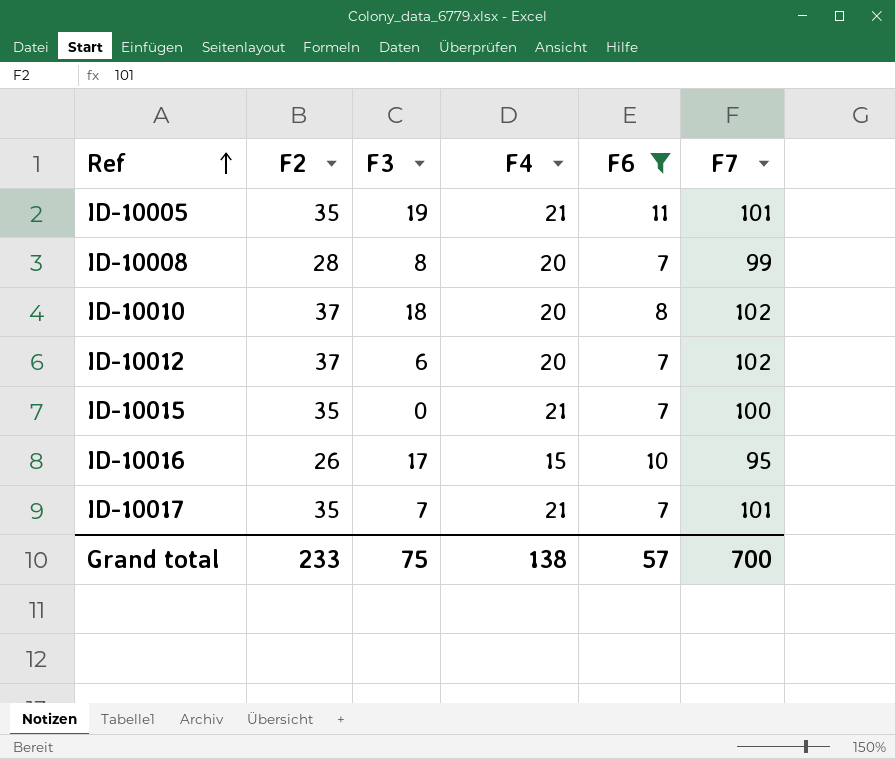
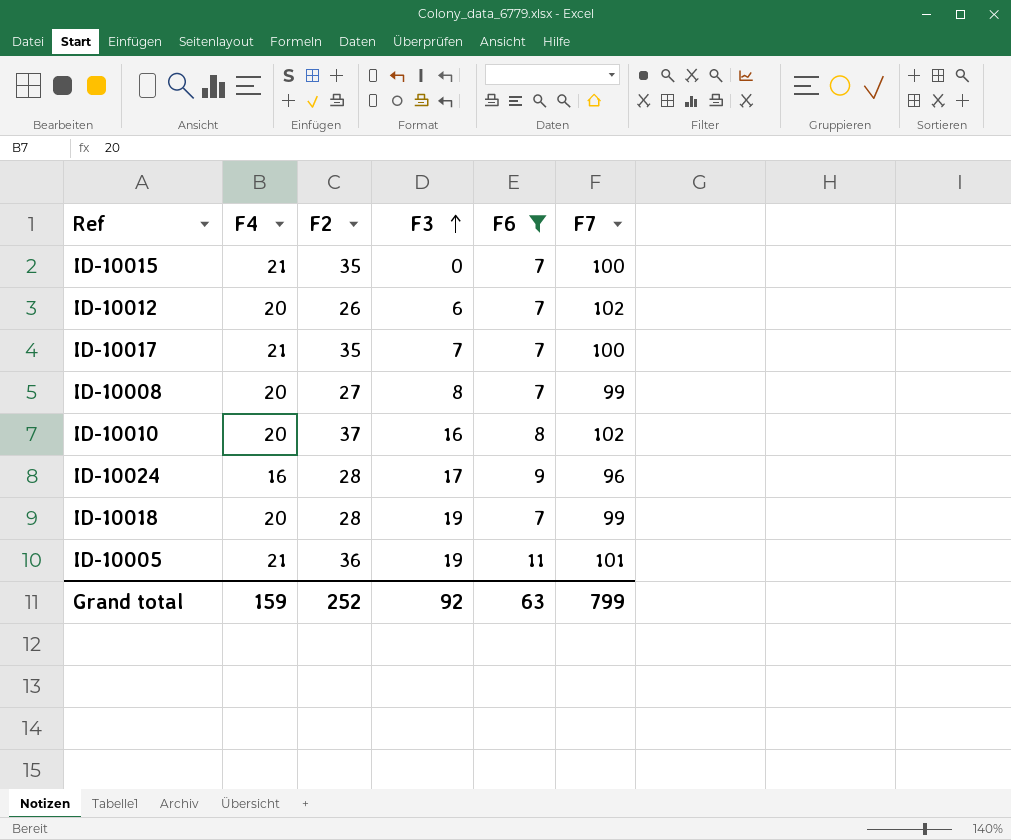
row order: Ref ascending -> F3 ascending
column F4 | position: 4 -> 2
row ID-10016: 26 | 17 | 15 | 10 | 95 -> none
ID-10012 | F2: 37 -> 26
ID-10017 | F7: 101 -> 100
ID-10008 | F2: 28 -> 27
ID-10010 | F3: 18 -> 16
row ID-10024: none -> 16 | 28 | 17 | 9 | 96
row ID-10018: none -> 20 | 28 | 19 | 7 | 99
ID-10005 | F2: 35 -> 36
Grand total | F4: 138 -> 159
Grand total | F2: 233 -> 252
Grand total | F3: 75 -> 92
Grand total | F6: 57 -> 63
Grand total | F7: 700 -> 799

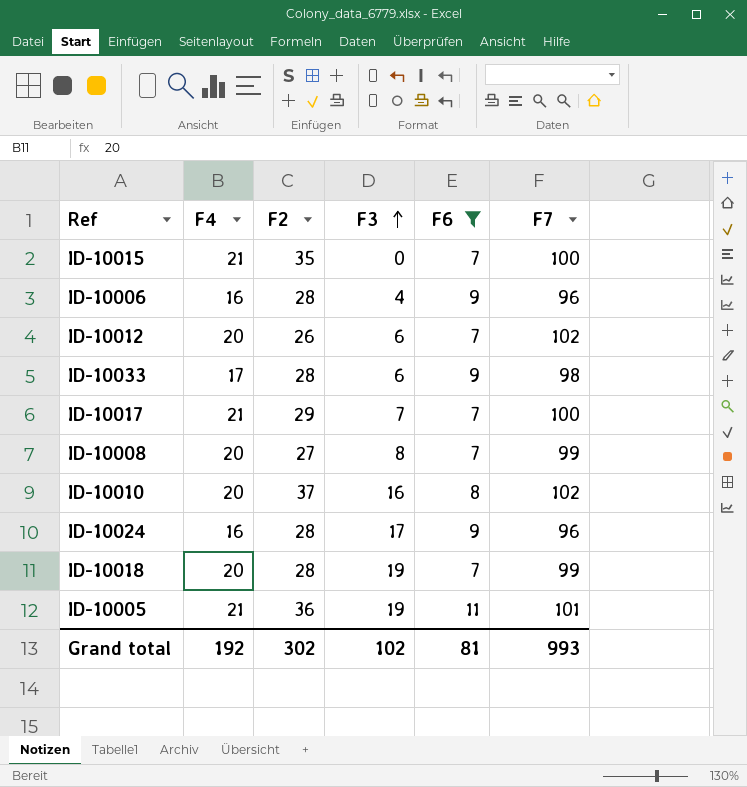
row ID-10006: none -> 16 | 28 | 4 | 9 | 96
row ID-10033: none -> 17 | 28 | 6 | 9 | 98
ID-10017 | F2: 35 -> 29
Grand total | F4: 159 -> 192
Grand total | F2: 252 -> 302
Grand total | F3: 92 -> 102
Grand total | F6: 63 -> 81
Grand total | F7: 799 -> 993

